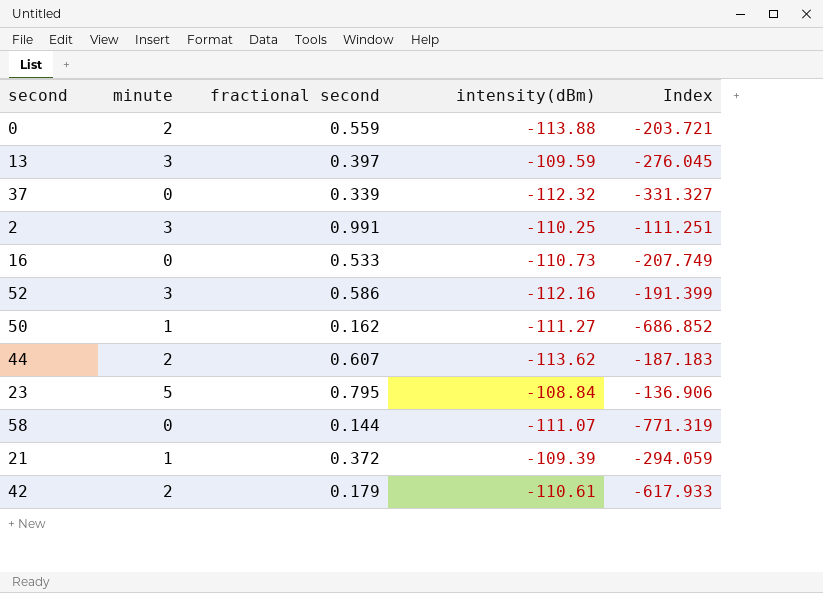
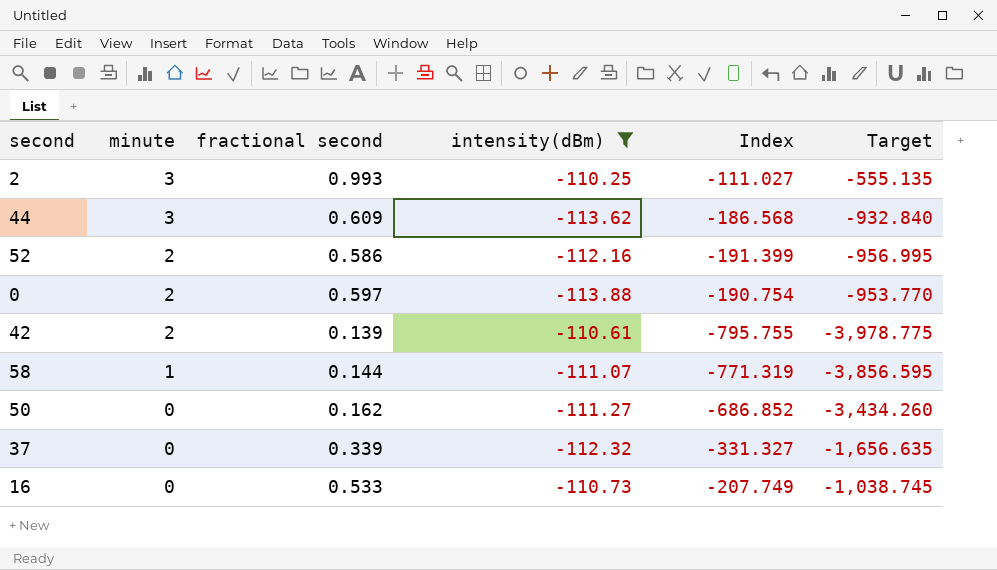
filter: none -> intensity(dBm) <= -110.25
row order: none -> minute descending
column Target | formula: none -> [Index] * 5
2 | fractional second: 0.991 -> 0.993
2 | Index: -111.251 -> -111.027
44 | minute: 2 -> 3
44 | fractional second: 0.607 -> 0.609
44 | Index: -187.183 -> -186.568
52 | minute: 3 -> 2
0 | fractional second: 0.559 -> 0.597
0 | Index: -203.721 -> -190.754
42 | fractional second: 0.179 -> 0.139
42 | Index: -617.933 -> -795.755
58 | minute: 0 -> 1
50 | minute: 1 -> 0

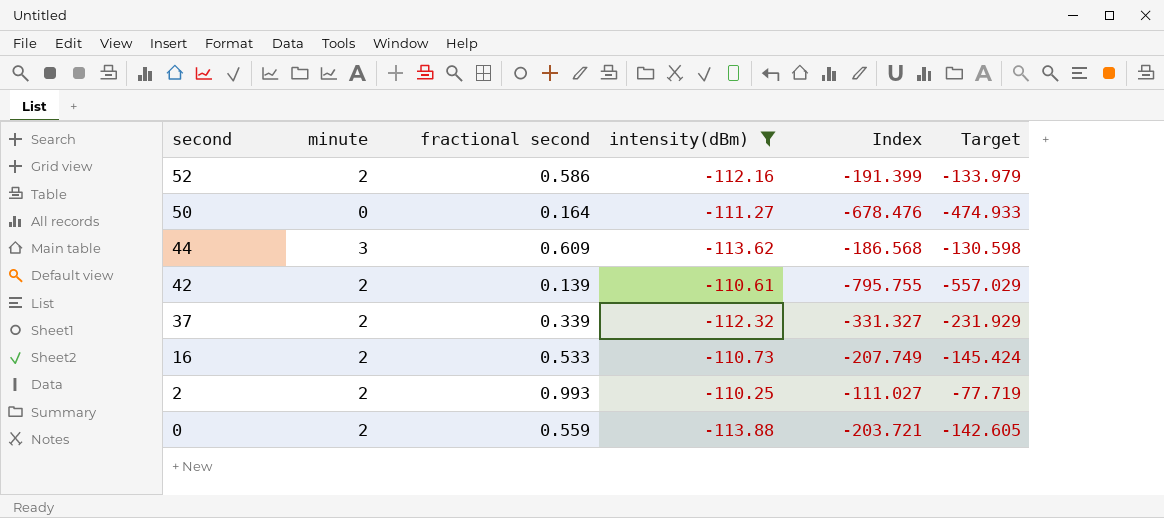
row order: minute descending -> second descending
column Target | formula: [Index] * 5 -> [Index] * 0.7
row 58: 1 | 0.144 | -111.07 | -771.319 | -3,856.595 -> none
50 | fractional second: 0.162 -> 0.164
50 | Index: -686.852 -> -678.476
37 | minute: 0 -> 2
16 | minute: 0 -> 2
2 | minute: 3 -> 2
0 | fractional second: 0.597 -> 0.559
0 | Index: -190.754 -> -203.721

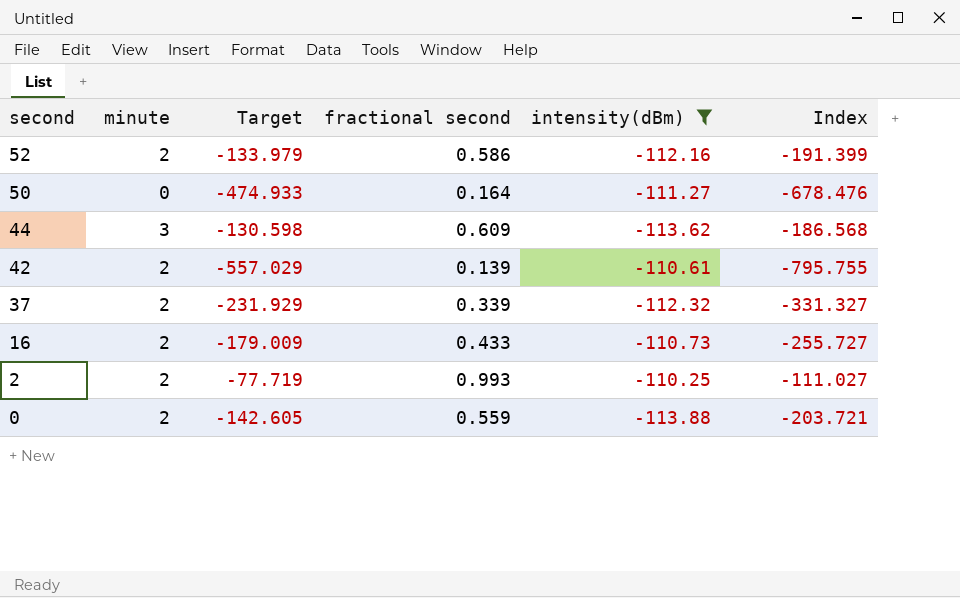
column Target | position: 6 -> 3
16 | Target: -145.424 -> -179.009
16 | fractional second: 0.533 -> 0.433
16 | Index: -207.749 -> -255.727

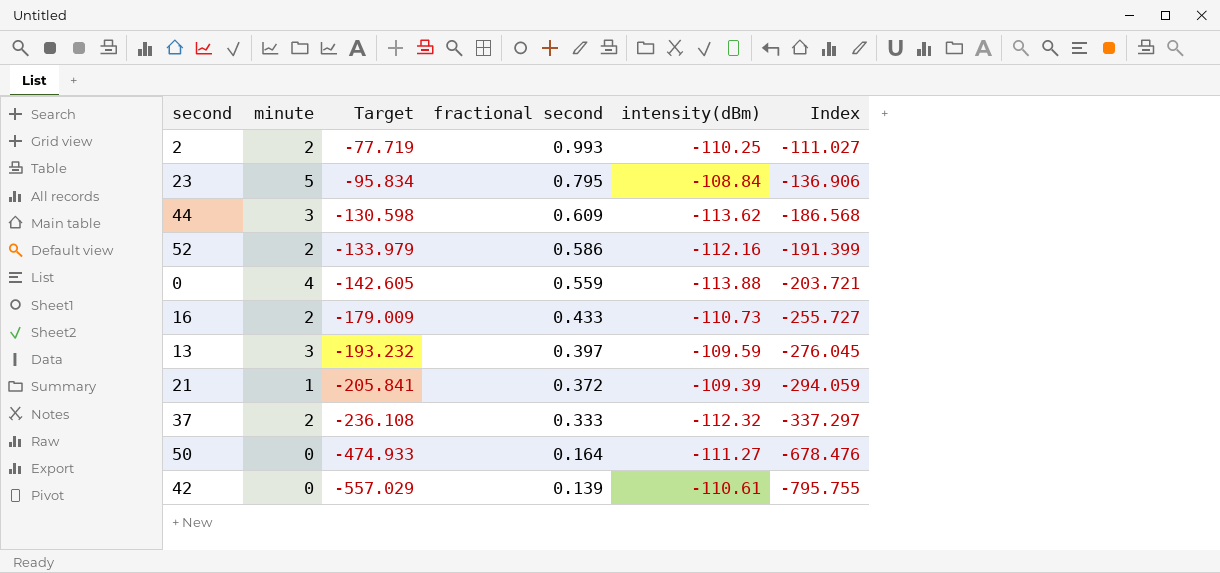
filter: intensity(dBm) <= -110.25 -> none
row order: second descending -> Target descending
0 | minute: 2 -> 4
37 | Target: -231.929 -> -236.108
37 | fractional second: 0.339 -> 0.333
37 | Index: -331.327 -> -337.297
42 | minute: 2 -> 0

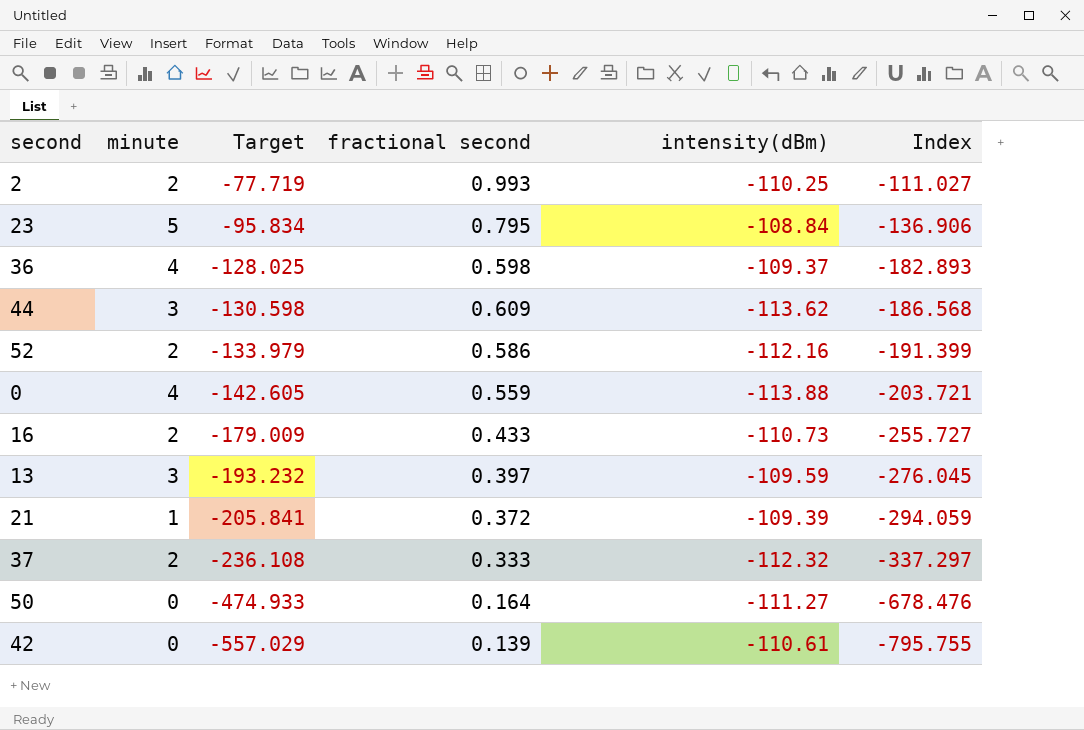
row 36: none -> 4 | -128.025 | 0.598 | -109.37 | -182.893

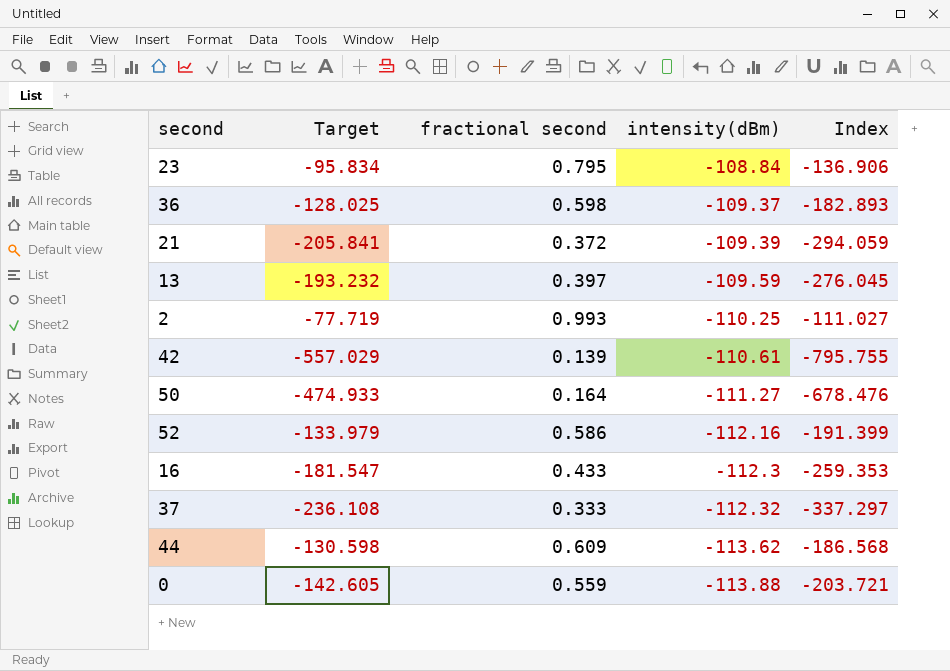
row order: Target descending -> intensity(dBm) descending
column minute | position: 2 -> none
16 | Target: -179.009 -> -181.547
16 | intensity(dBm): -110.73 -> -112.3
16 | Index: -255.727 -> -259.353

